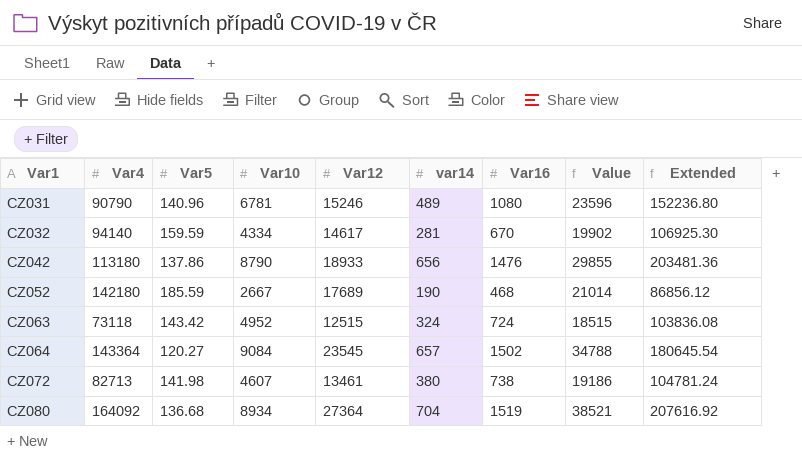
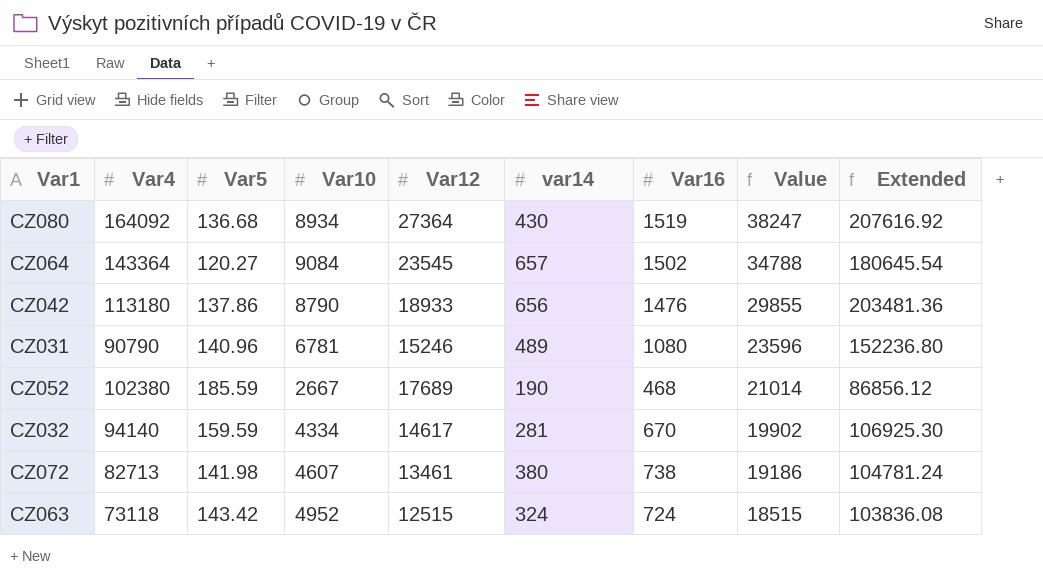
row order: Var1 ascending -> Value descending
CZ080 | var14: 704 -> 430
CZ080 | Value: 38521 -> 38247
CZ052 | Var4: 142180 -> 102380

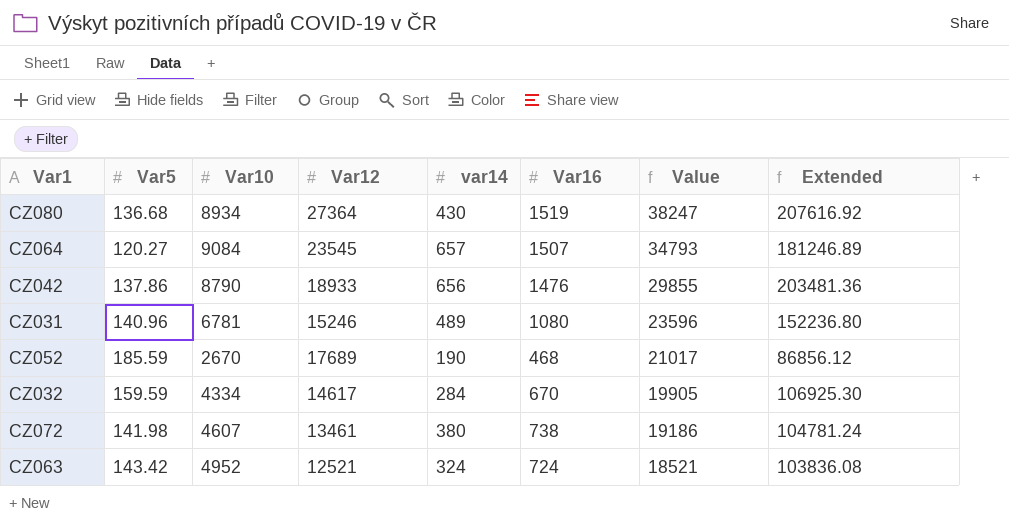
column Var4 | position: 2 -> none
CZ064 | Var16: 1502 -> 1507
CZ064 | Value: 34788 -> 34793
CZ064 | Extended: 180645.54 -> 181246.89
CZ052 | Var10: 2667 -> 2670
CZ052 | Value: 21014 -> 21017
CZ032 | var14: 281 -> 284
CZ032 | Value: 19902 -> 19905
CZ063 | Var12: 12515 -> 12521
CZ063 | Value: 18515 -> 18521

